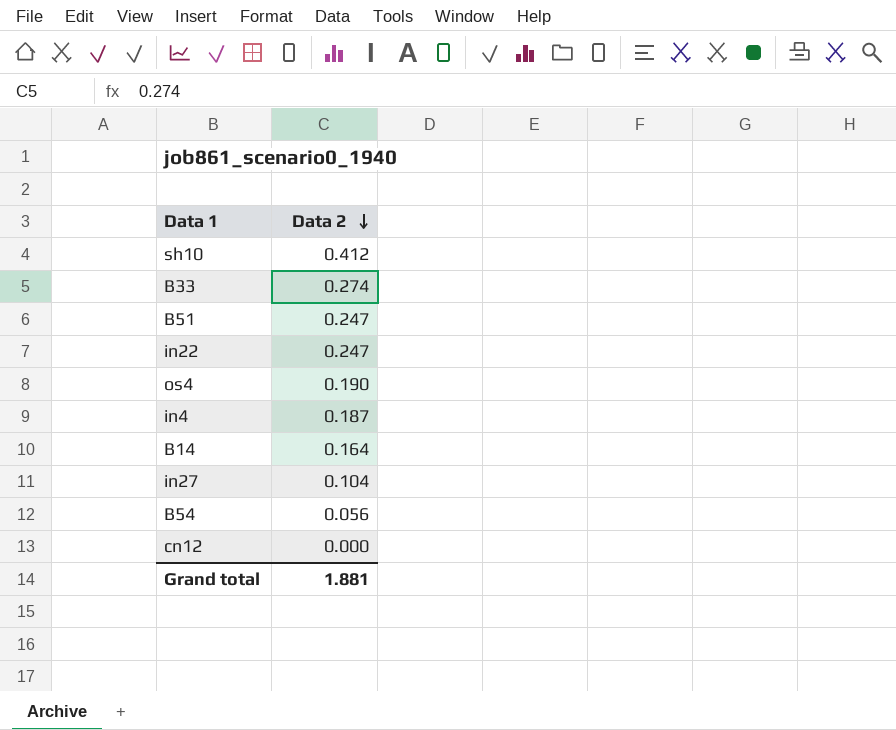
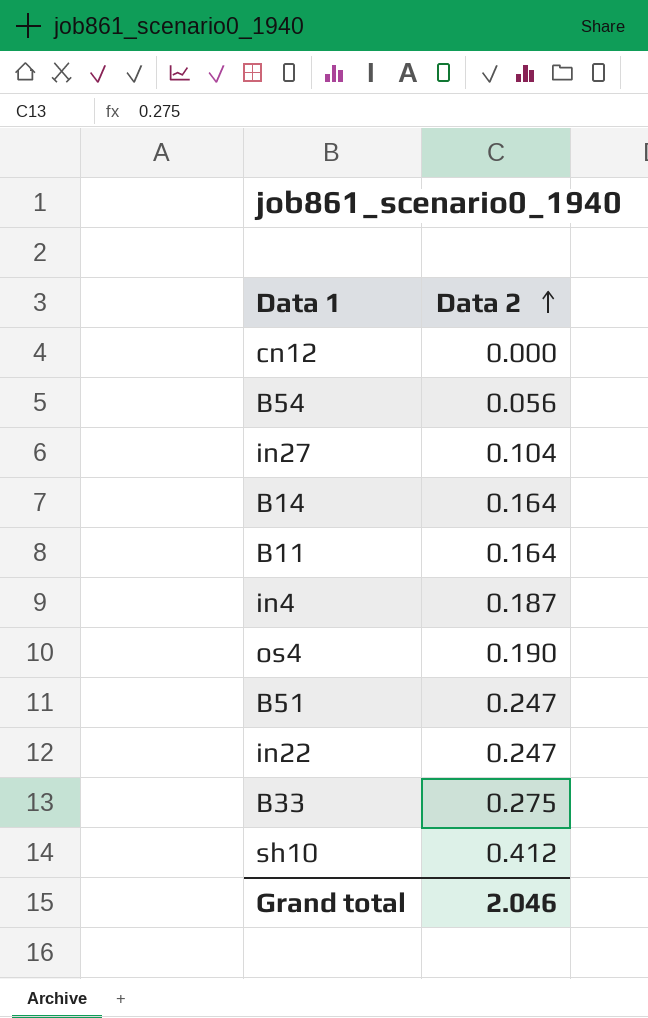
row order: Data 2 descending -> Data 2 ascending
row B11: none -> 0.164
B33 | Data 2: 0.274 -> 0.275
Grand total | Data 2: 1.881 -> 2.046

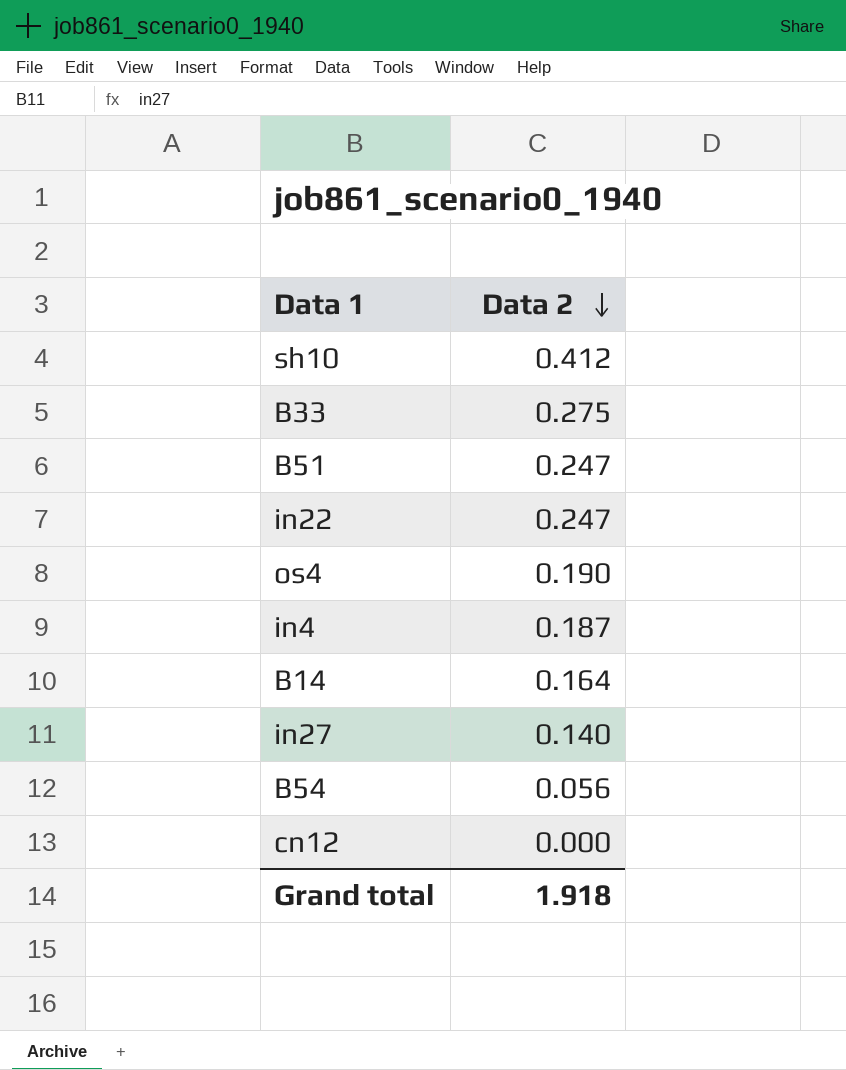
row order: Data 2 ascending -> Data 2 descending
row B11: 0.164 -> none
in27 | Data 2: 0.104 -> 0.140
Grand total | Data 2: 2.046 -> 1.918

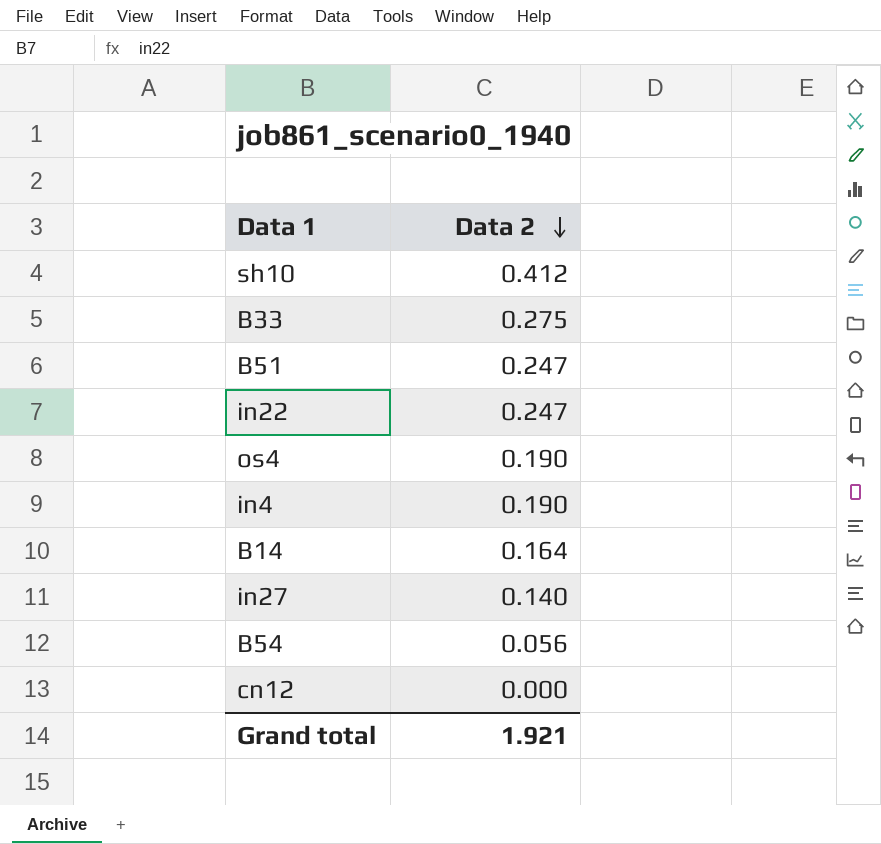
in4 | Data 2: 0.187 -> 0.190
Grand total | Data 2: 1.918 -> 1.921

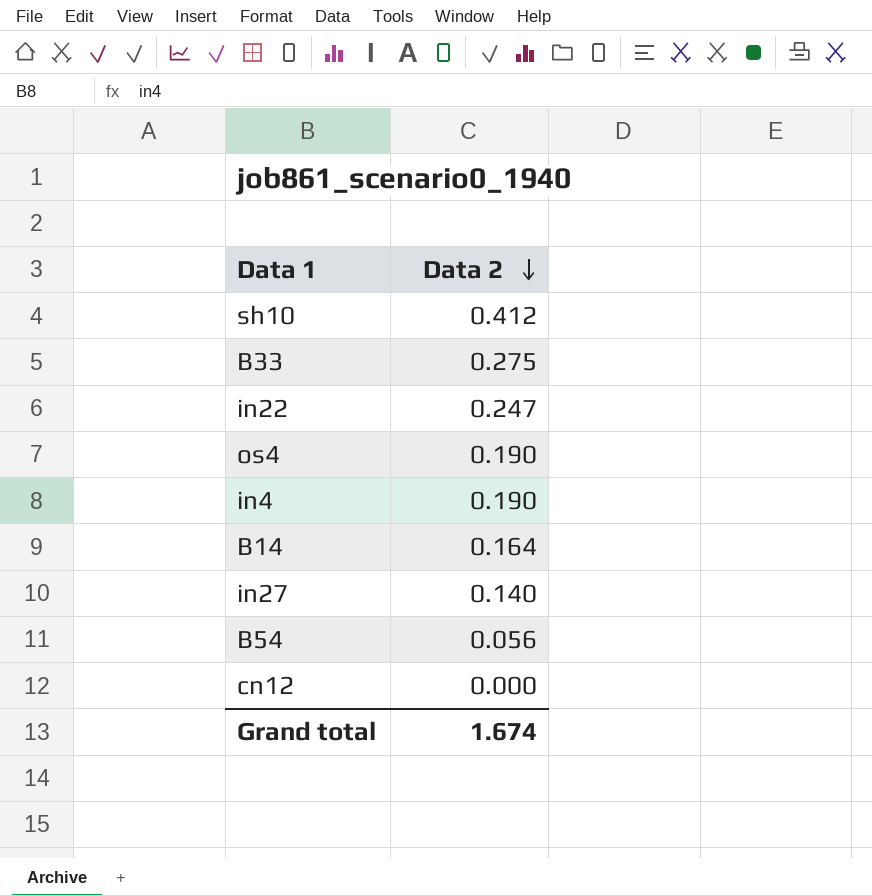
row B51: 0.247 -> none
Grand total | Data 2: 1.921 -> 1.674

